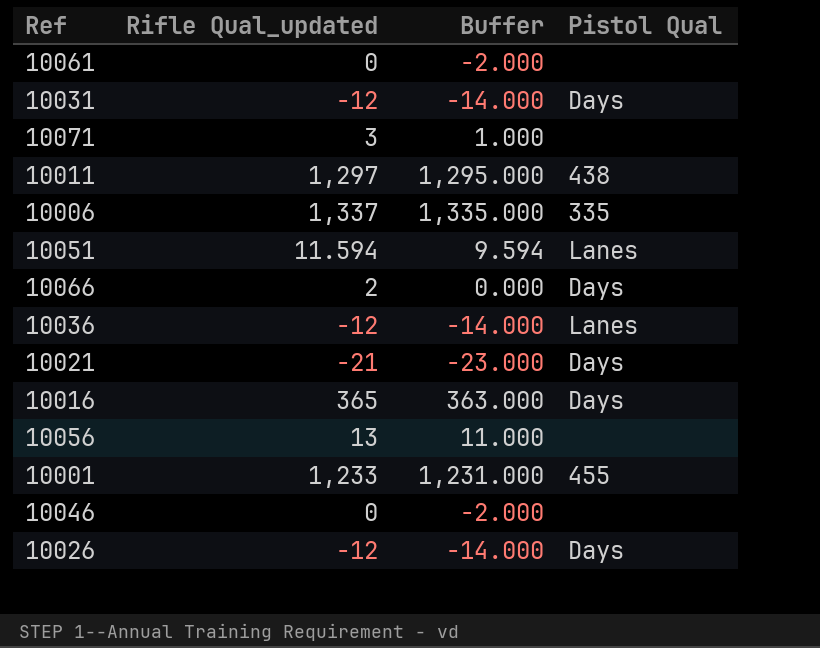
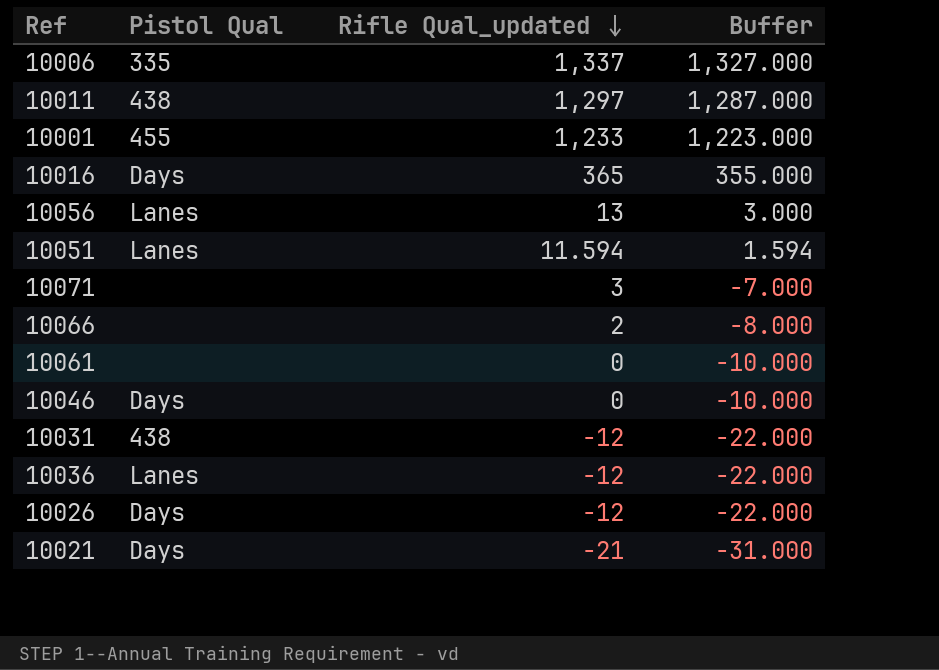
row order: none -> Rifle Qual_updated descending
column Pistol Qual | position: 4 -> 2
column Buffer | formula: [Rifle Qual_updated] - 2 -> [Rifle Qual_updated] - 10
10056 | Pistol Qual: none -> Lanes
10066 | Pistol Qual: Days -> none
10046 | Pistol Qual: none -> Days
10031 | Pistol Qual: Days -> 438

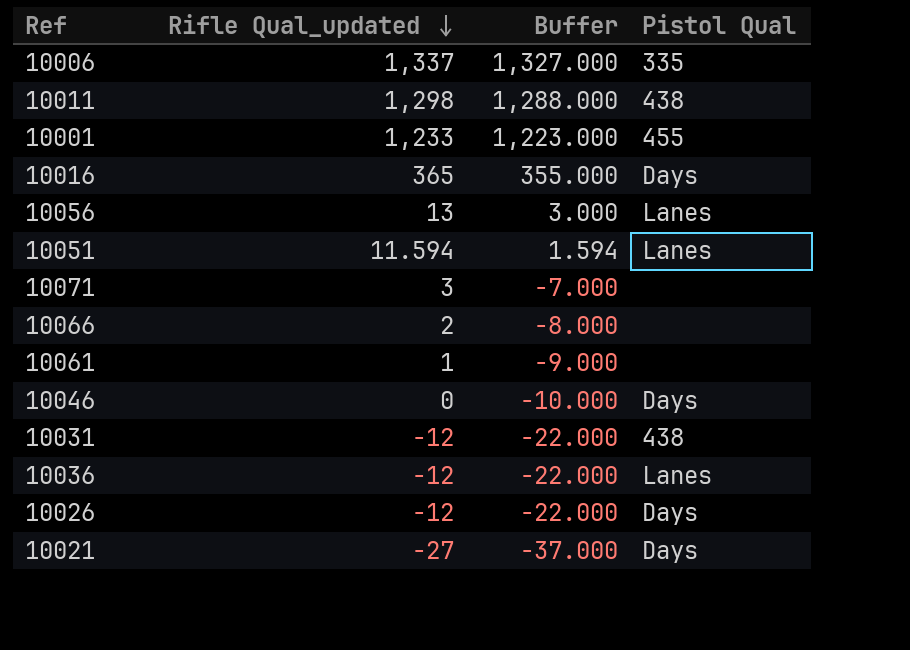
column Pistol Qual | position: 2 -> 4
10011 | Rifle Qual_updated: 1,297 -> 1,298
10011 | Buffer: 1,287.000 -> 1,288.000
10061 | Rifle Qual_updated: 0 -> 1
10061 | Buffer: -10.000 -> -9.000
10021 | Rifle Qual_updated: -21 -> -27
10021 | Buffer: -31.000 -> -37.000

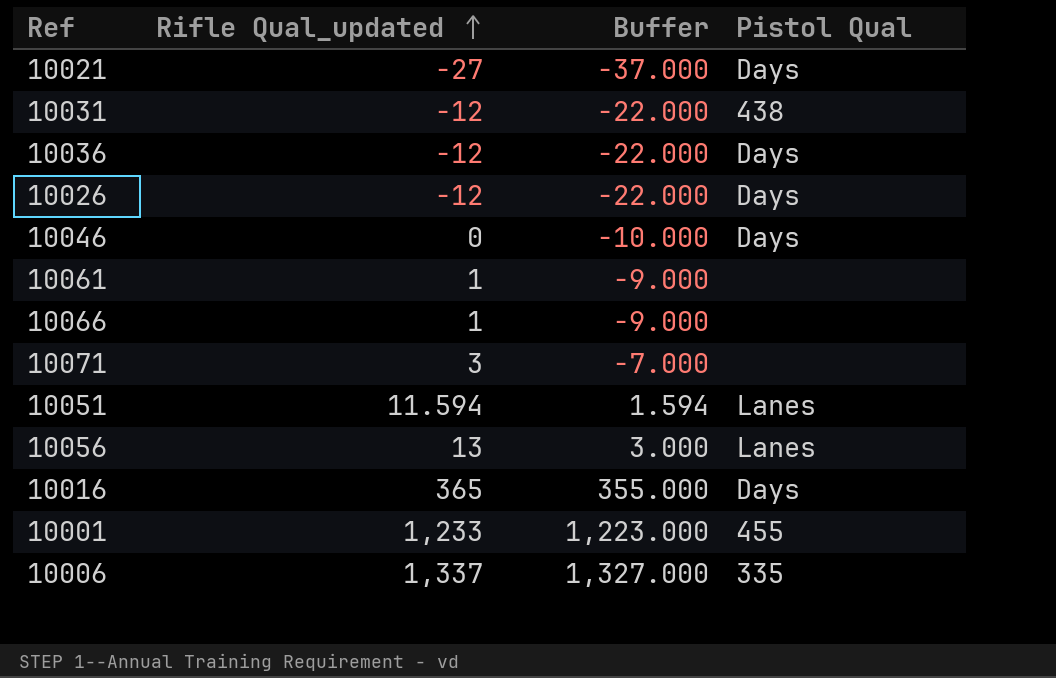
row order: Rifle Qual_updated descending -> Rifle Qual_updated ascending
row 10011: 1,298 | 1,288.000 | 438 -> none
10036 | Pistol Qual: Lanes -> Days
10066 | Rifle Qual_updated: 2 -> 1
10066 | Buffer: -8.000 -> -9.000

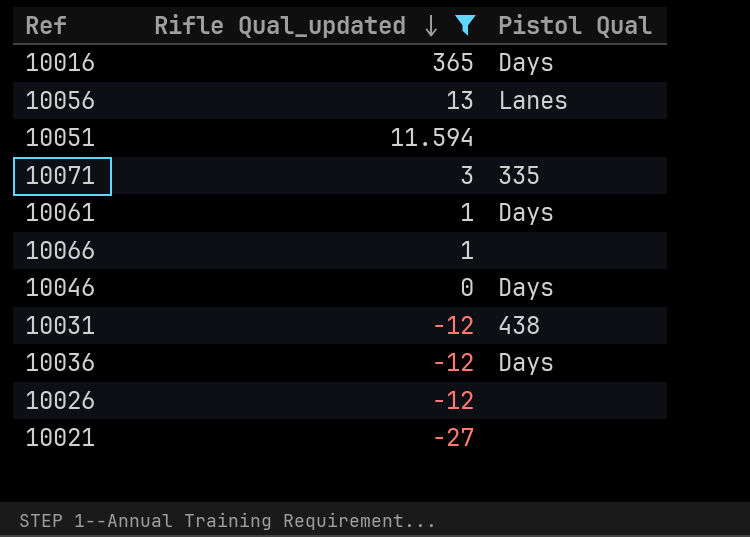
filter: none -> Rifle Qual_updated <= 365
row order: Rifle Qual_updated ascending -> Rifle Qual_updated descending
column Buffer | formula: [Rifle Qual_updated] - 10 -> none
10051 | Pistol Qual: Lanes -> none
10071 | Pistol Qual: none -> 335
10061 | Pistol Qual: none -> Days
10026 | Pistol Qual: Days -> none
10021 | Pistol Qual: Days -> none

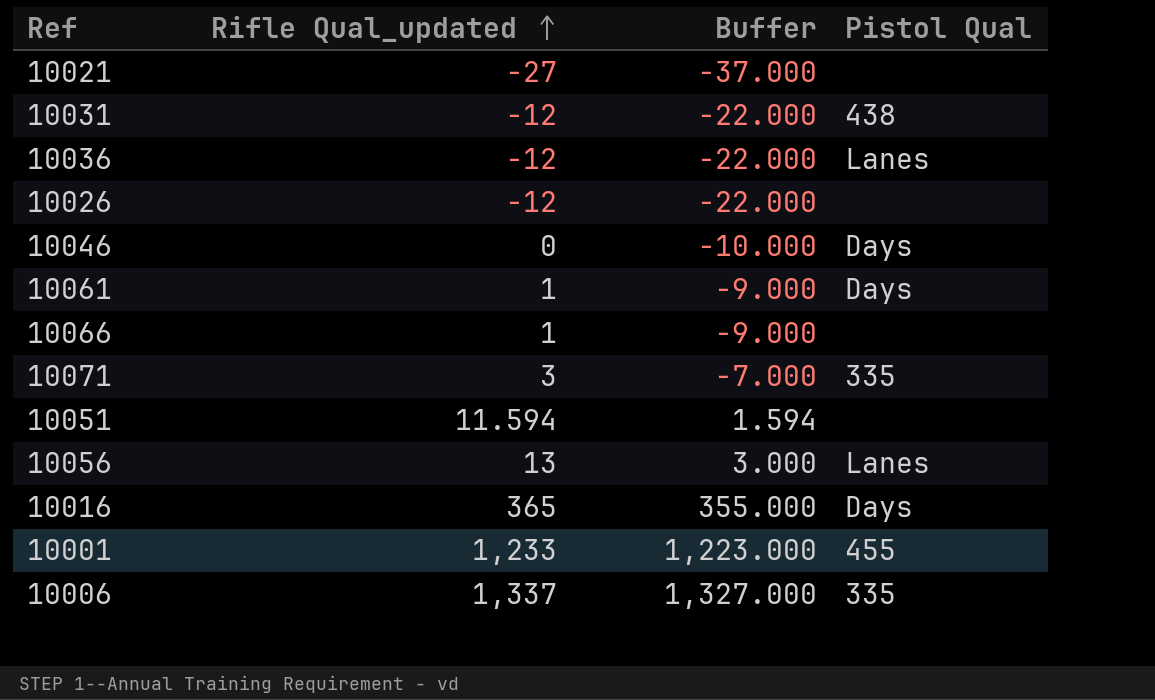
filter: Rifle Qual_updated <= 365 -> none
row order: Rifle Qual_updated descending -> Rifle Qual_updated ascending
column Buffer | formula: none -> [Rifle Qual_updated] - 10
10036 | Pistol Qual: Days -> Lanes

